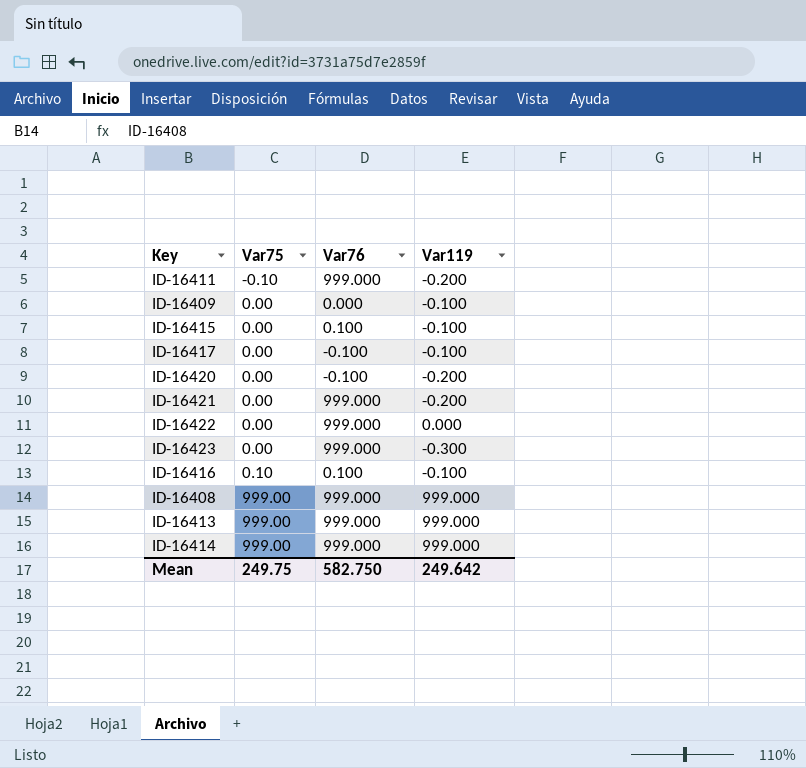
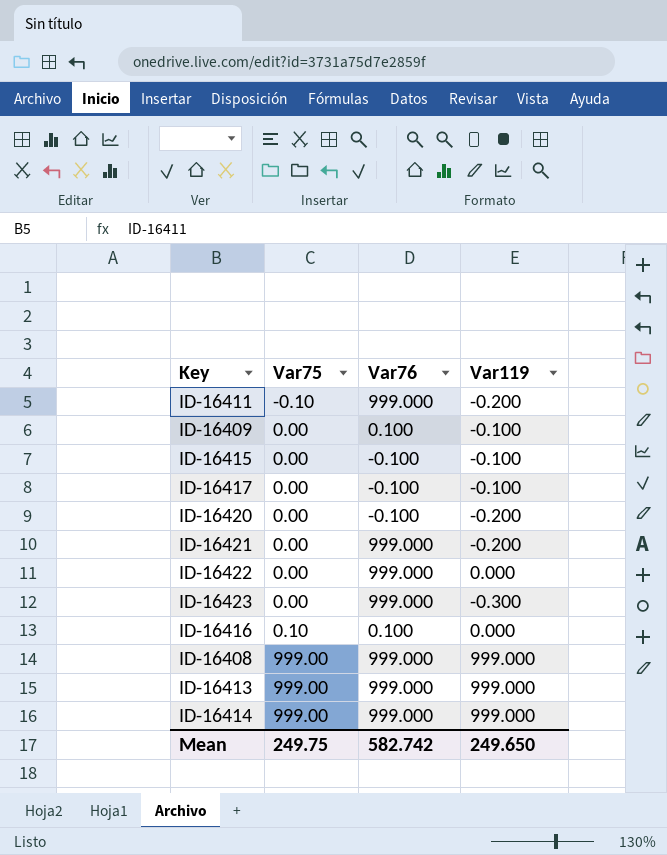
ID-16409 | Var76: 0.000 -> 0.100
ID-16415 | Var76: 0.100 -> -0.100
ID-16416 | Var119: -0.100 -> 0.000
Mean | Var76: 582.750 -> 582.742
Mean | Var119: 249.642 -> 249.650

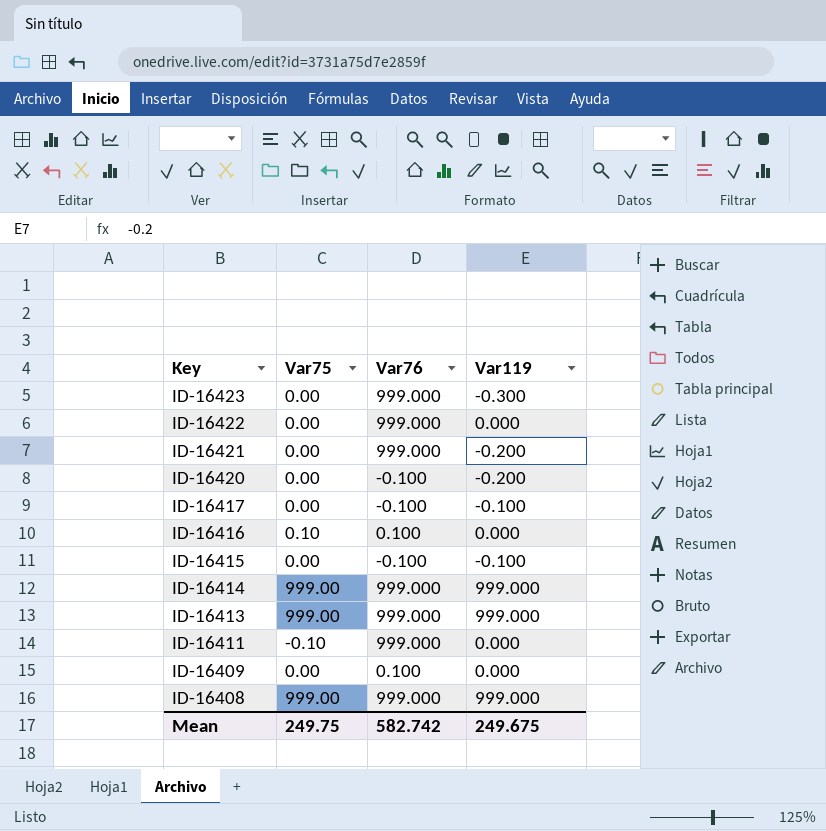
row order: Var75 ascending -> Key descending
ID-16411 | Var119: -0.200 -> 0.000
ID-16409 | Var119: -0.100 -> 0.000
Mean | Var119: 249.650 -> 249.675

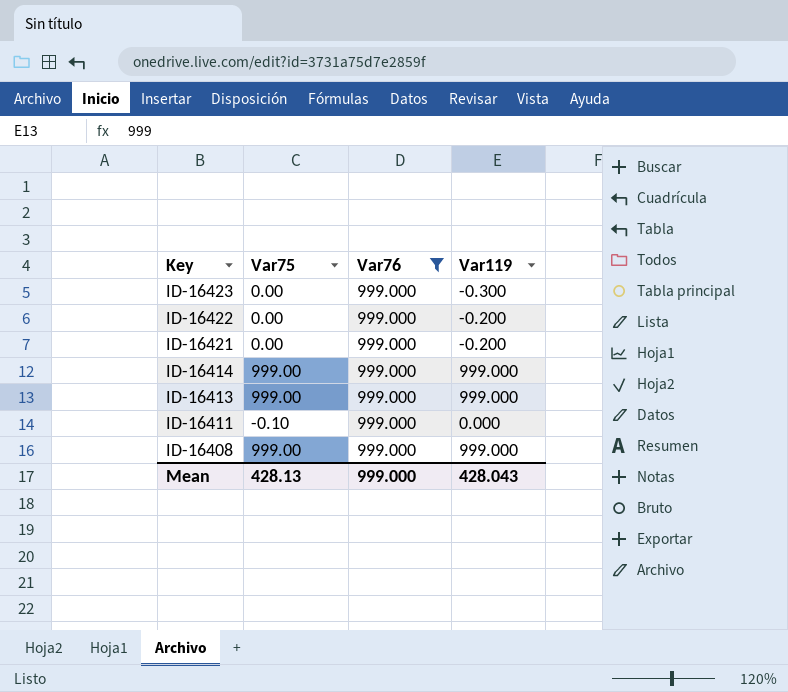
filter: none -> Var76 = 999.000
ID-16422 | Var119: 0.000 -> -0.200
Mean | Var75: 249.75 -> 428.13
Mean | Var76: 582.742 -> 999.000
Mean | Var119: 249.675 -> 428.043

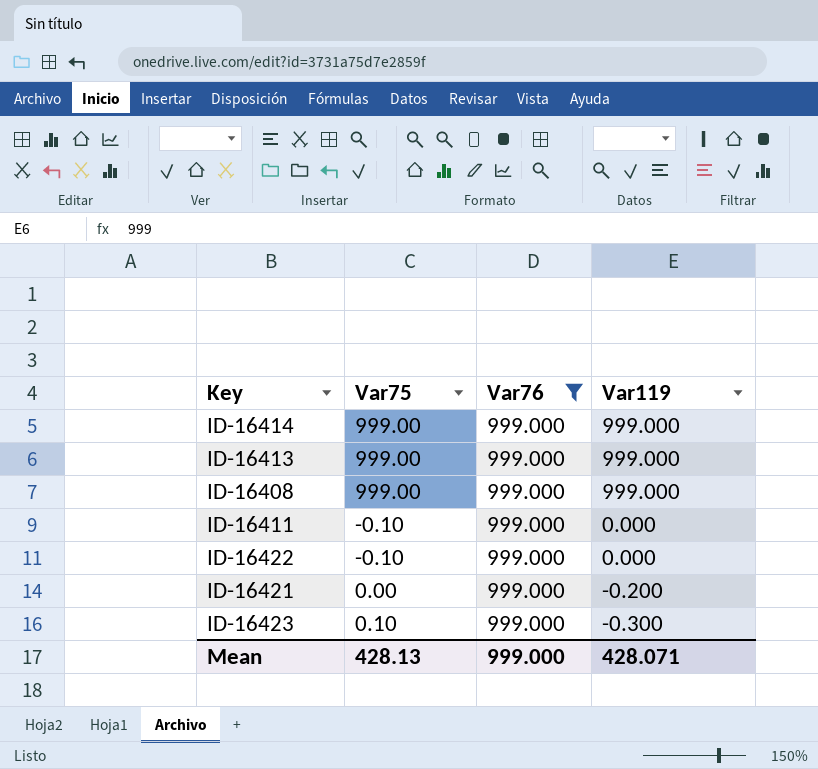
row order: Key descending -> Var119 descending
ID-16422 | Var75: 0.00 -> -0.10
ID-16422 | Var119: -0.200 -> 0.000
ID-16423 | Var75: 0.00 -> 0.10
Mean | Var119: 428.043 -> 428.071

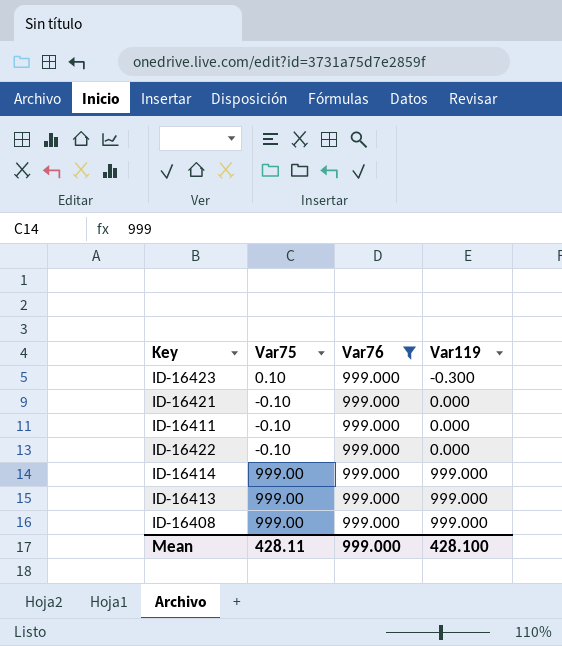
row order: Var119 descending -> Var119 ascending
ID-16421 | Var75: 0.00 -> -0.10
ID-16421 | Var119: -0.200 -> 0.000
Mean | Var75: 428.13 -> 428.11
Mean | Var119: 428.071 -> 428.100

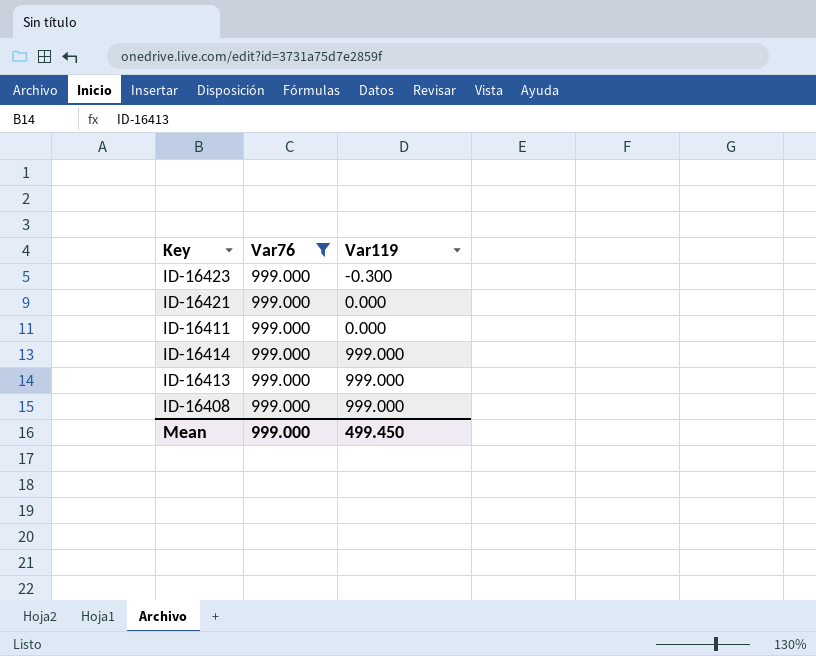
column Var75 | position: 2 -> none
row ID-16422: -0.10 | 999.000 | 0.000 -> none
Mean | Var119: 428.100 -> 499.450

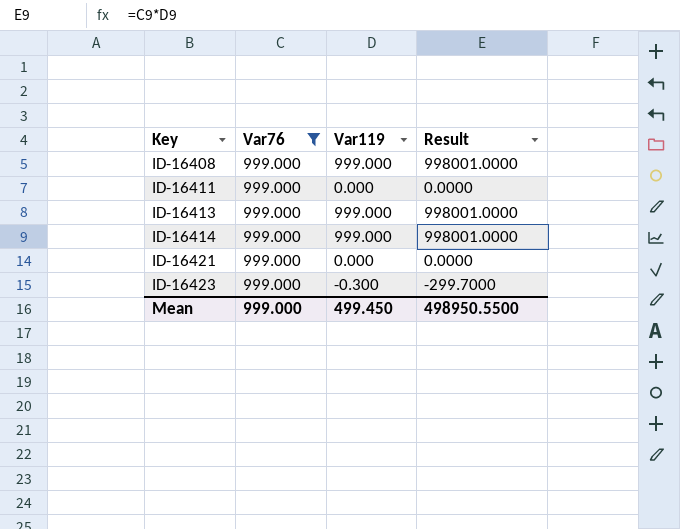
row order: Var119 ascending -> Key ascending
column Result | formula: none -> [Var76] * [Var119]

